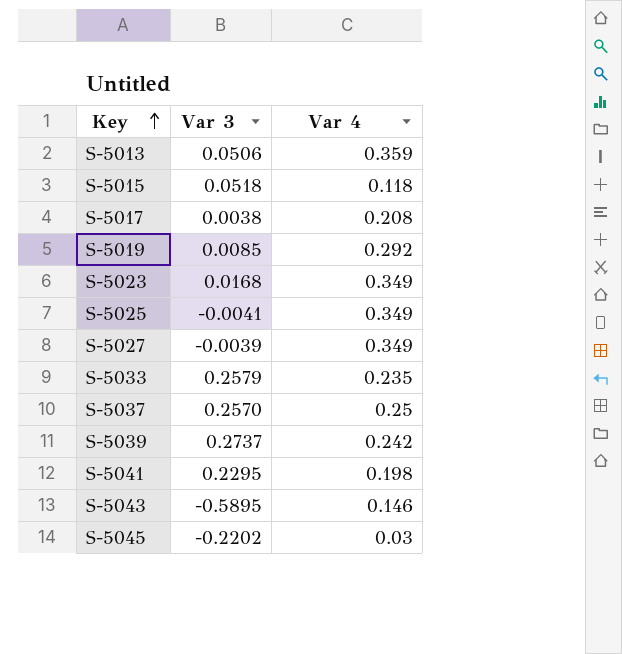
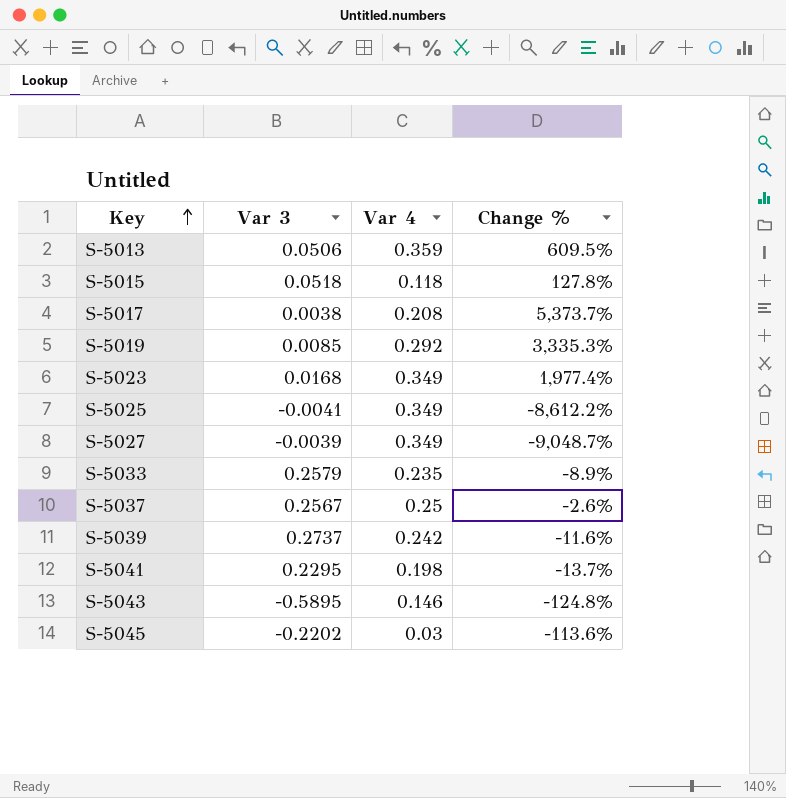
column Change % | formula: none -> ([Var 4] - [Var 3]) / [Var 3]
S-5037 | Var 3: 0.2570 -> 0.2567

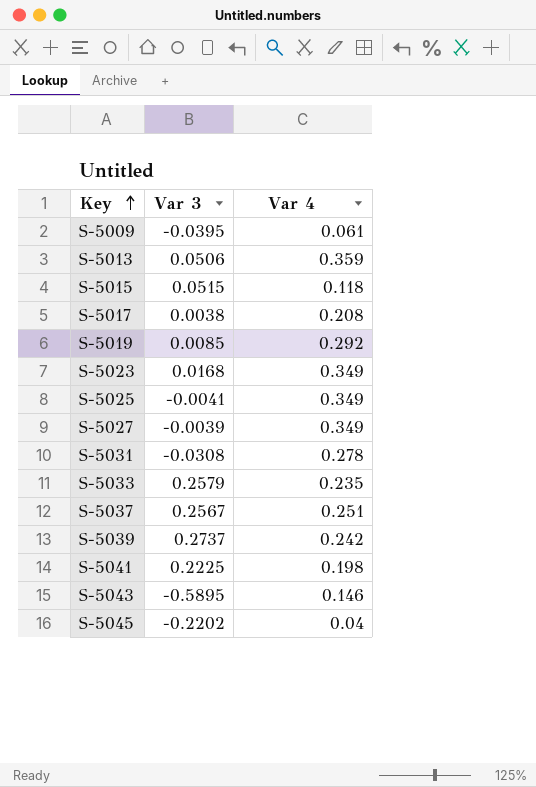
column Change % | formula: ([Var 4] - [Var 3]) / [Var 3] -> none
row S-5009: none -> -0.0395 | 0.061
S-5015 | Var 3: 0.0518 -> 0.0515
row S-5031: none -> -0.0308 | 0.278
S-5037 | Var 4: 0.25 -> 0.251
S-5041 | Var 3: 0.2295 -> 0.2225
S-5045 | Var 4: 0.03 -> 0.04

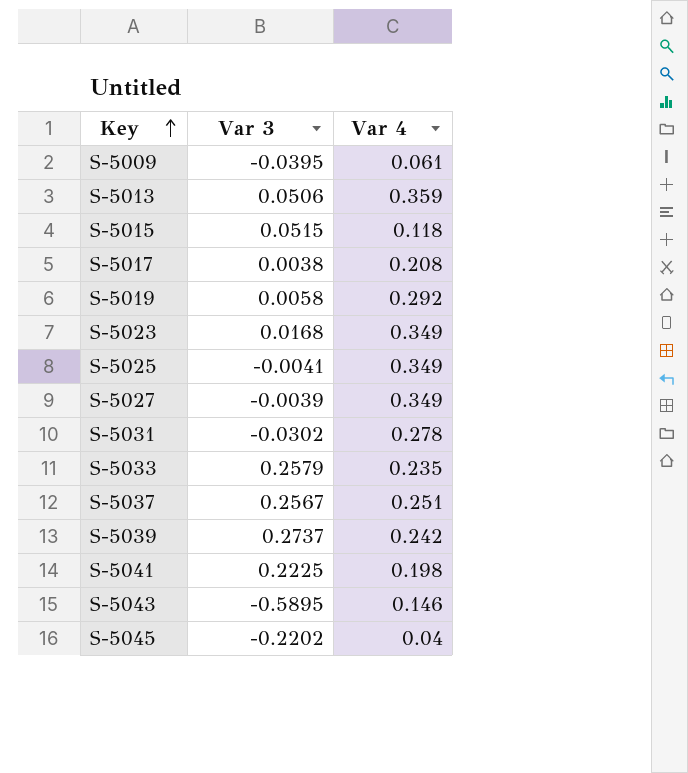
S-5019 | Var 3: 0.0085 -> 0.0058
S-5031 | Var 3: -0.0308 -> -0.0302

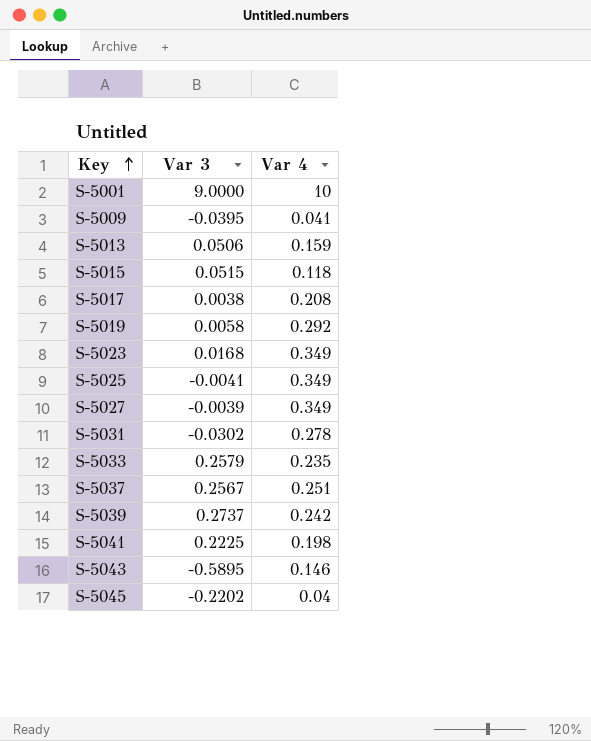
row S-5001: none -> 9.0000 | 10
S-5009 | Var 4: 0.061 -> 0.041
S-5013 | Var 4: 0.359 -> 0.159

